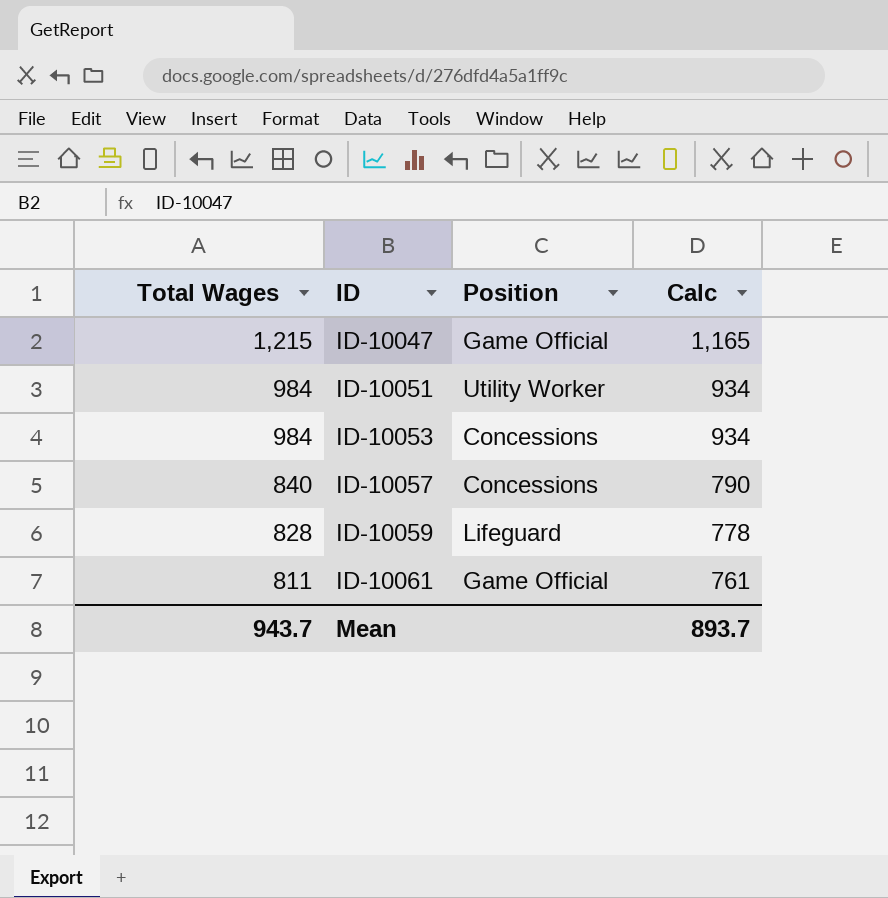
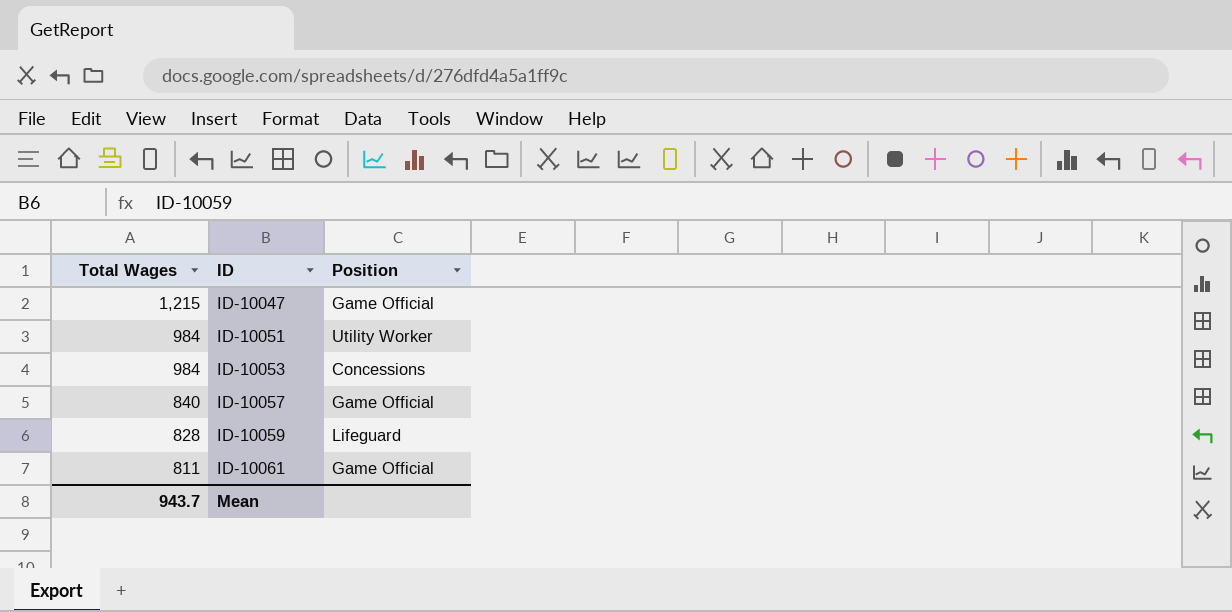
column Calc | formula: [Total Wages] - 50 -> none
ID-10057 | Position: Concessions -> Game Official

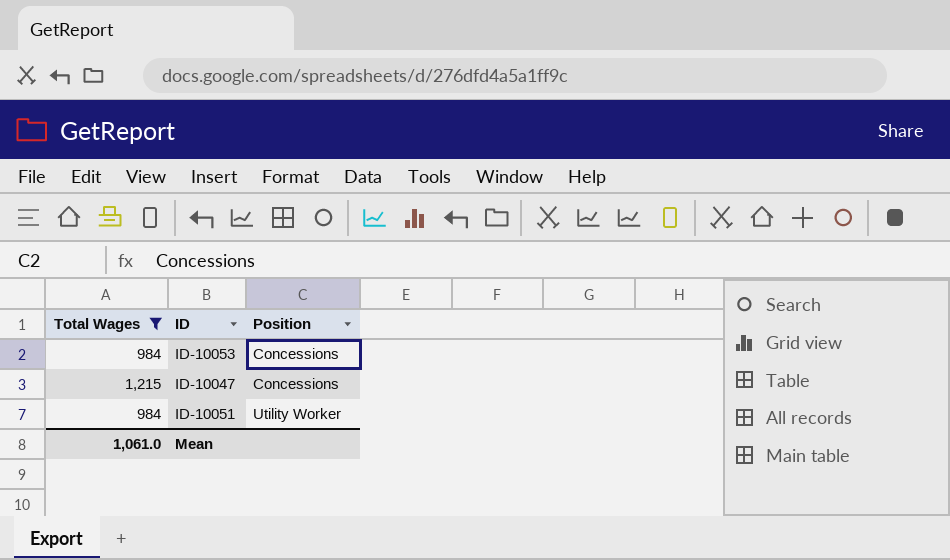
filter: none -> Total Wages >= 984
row order: Total Wages descending -> Position ascending
ID-10047 | Position: Game Official -> Concessions
Mean | Total Wages: 943.7 -> 1,061.0

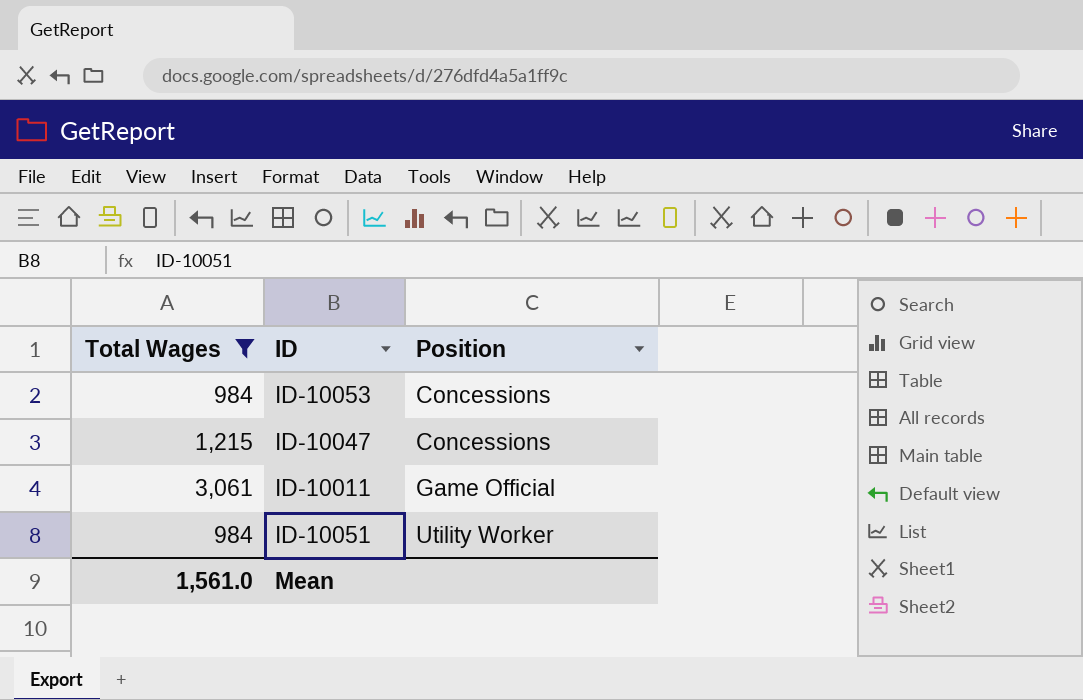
row ID-10011: none -> 3,061 | Game Official
Mean | Total Wages: 1,061.0 -> 1,561.0

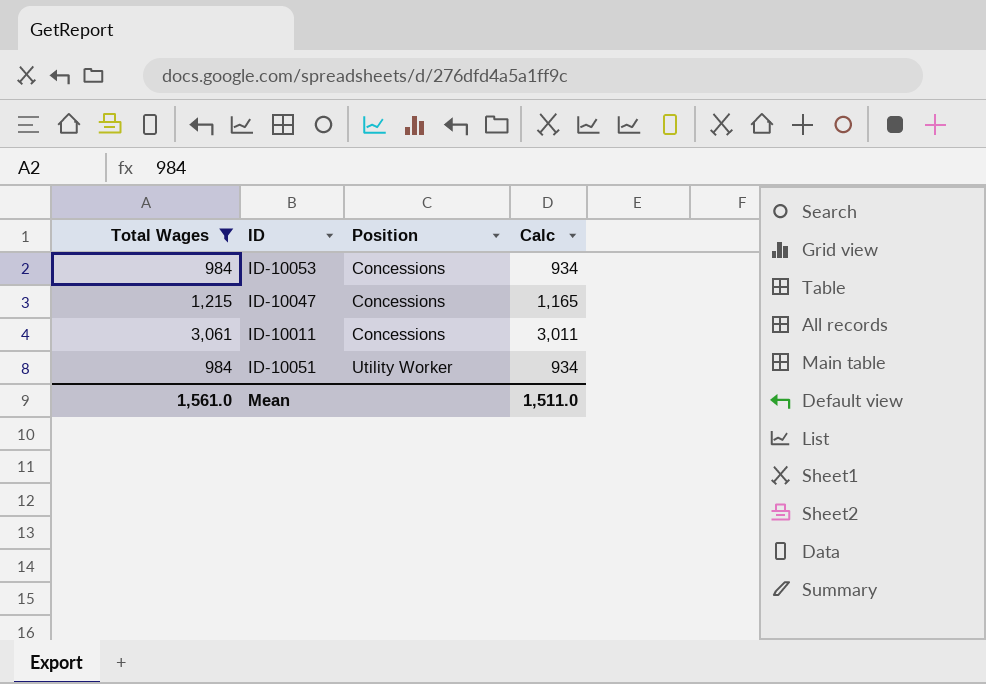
column Calc | formula: none -> [Total Wages] - 50
ID-10011 | Position: Game Official -> Concessions

